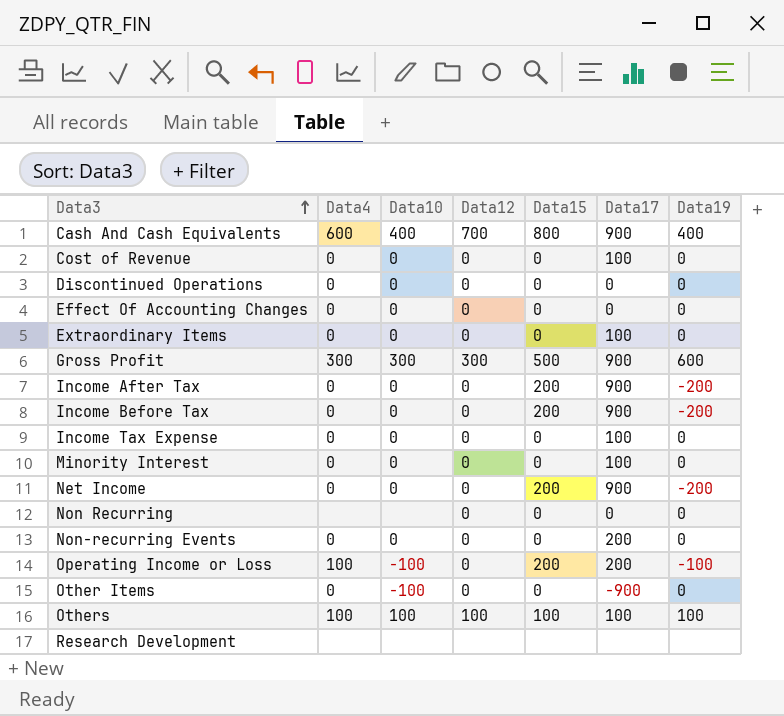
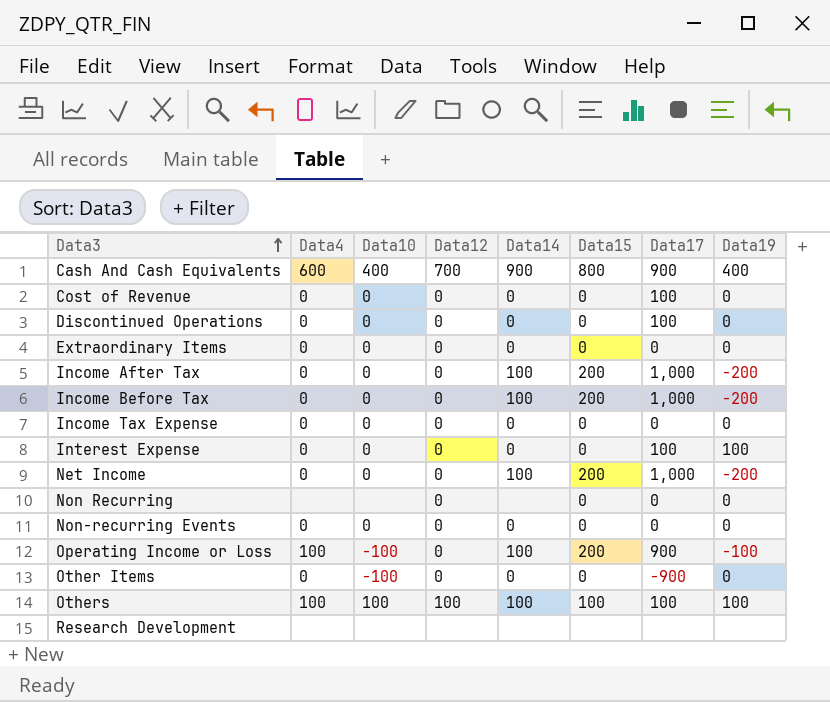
column Data14 | position: none -> 5
row Effect Of Accounting Changes: 0 | 0 | 0 | 0 | 0 | 0 -> none
row Gross Profit: 300 | 300 | 300 | 500 | 900 | 600 -> none
row Minority Interest: 0 | 0 | 0 | 0 | 100 | 0 -> none
Discontinued Operations | Data17: 0 -> 100
Extraordinary Items | Data17: 100 -> 0
Income After Tax | Data17: 900 -> 1,000
Income Before Tax | Data17: 900 -> 1,000
Income Tax Expense | Data17: 100 -> 0
row Interest Expense: none -> 0 | 0 | 0 | 0 | 0 | 100 | 100
Net Income | Data17: 900 -> 1,000
Non-recurring Events | Data17: 200 -> 0
Operating Income or Loss | Data17: 200 -> 900

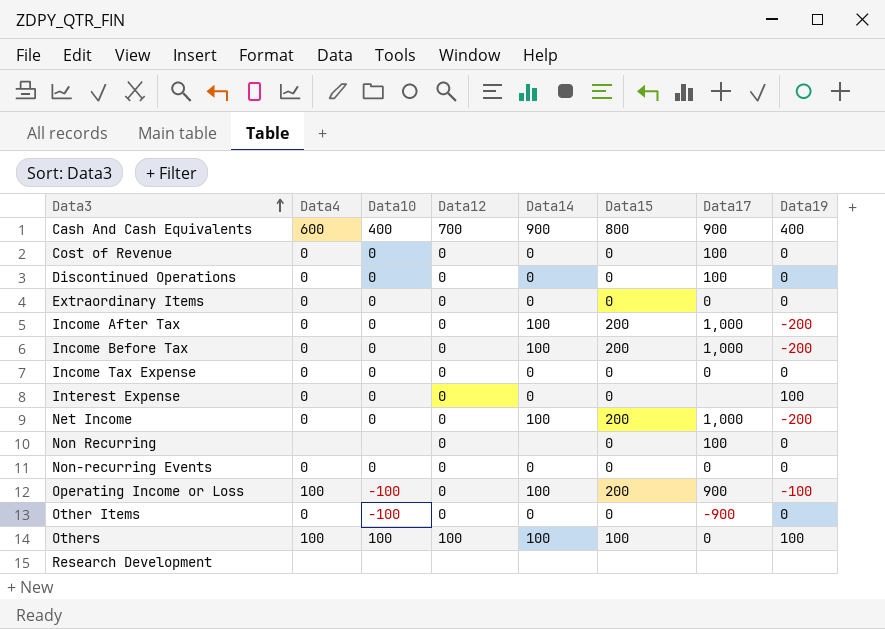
Interest Expense | Data17: 100 -> none
Non Recurring | Data17: 0 -> 100
Others | Data17: 100 -> 0

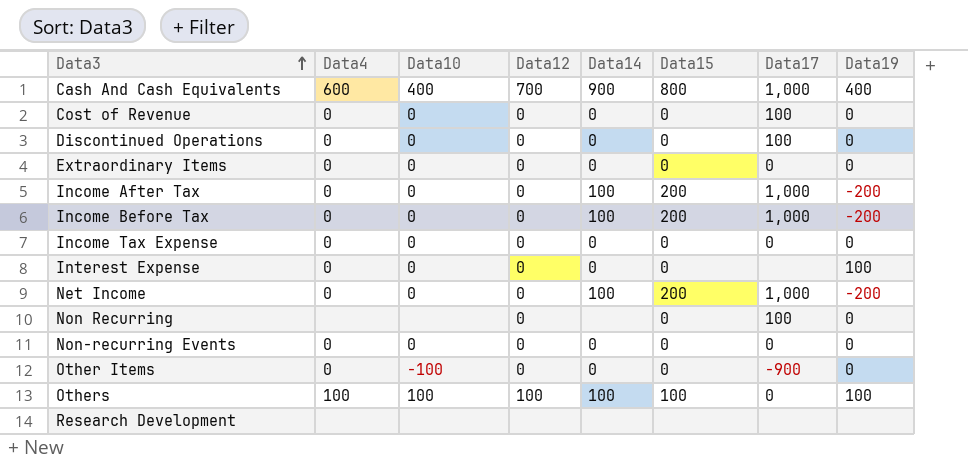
row Operating Income or Loss: 100 | -100 | 0 | 100 | 200 | 900 | -100 -> none
Cash And Cash Equivalents | Data17: 900 -> 1,000

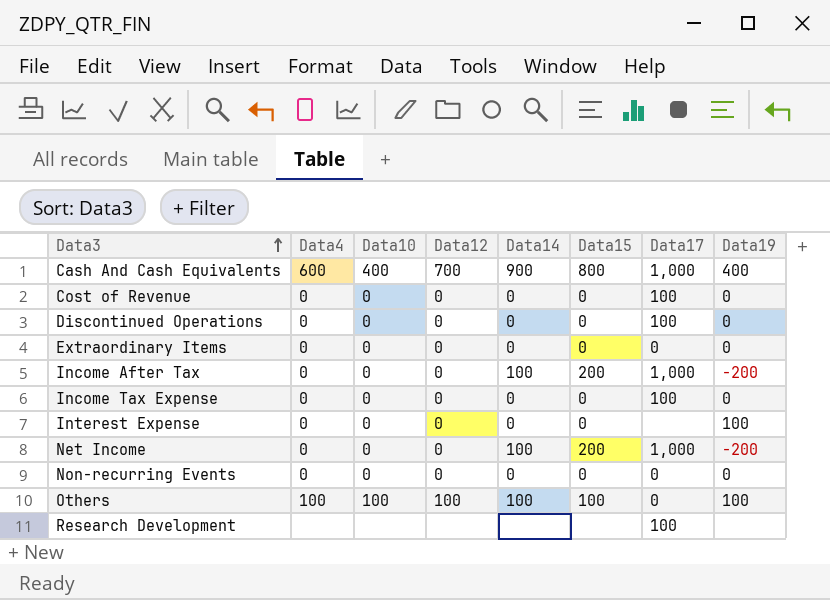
row Income Before Tax: 0 | 0 | 0 | 100 | 200 | 1,000 | -200 -> none
row Non Recurring: none | none | 0 | none | 0 | 100 | 0 -> none
row Other Items: 0 | -100 | 0 | 0 | 0 | -900 | 0 -> none
Income Tax Expense | Data17: 0 -> 100
Research Development | Data17: none -> 100

